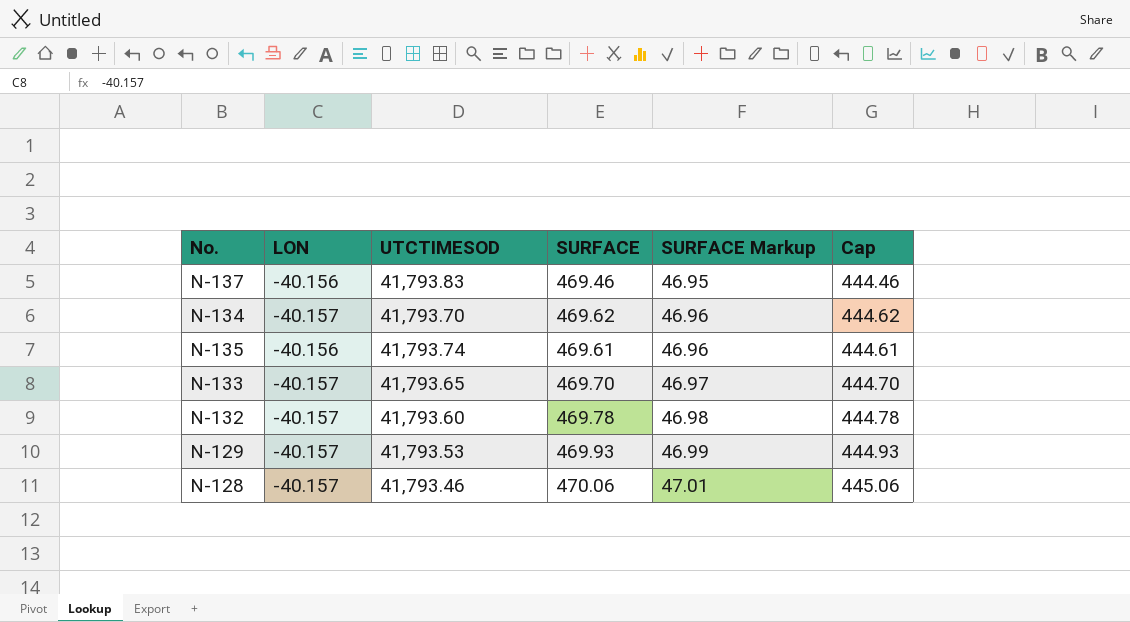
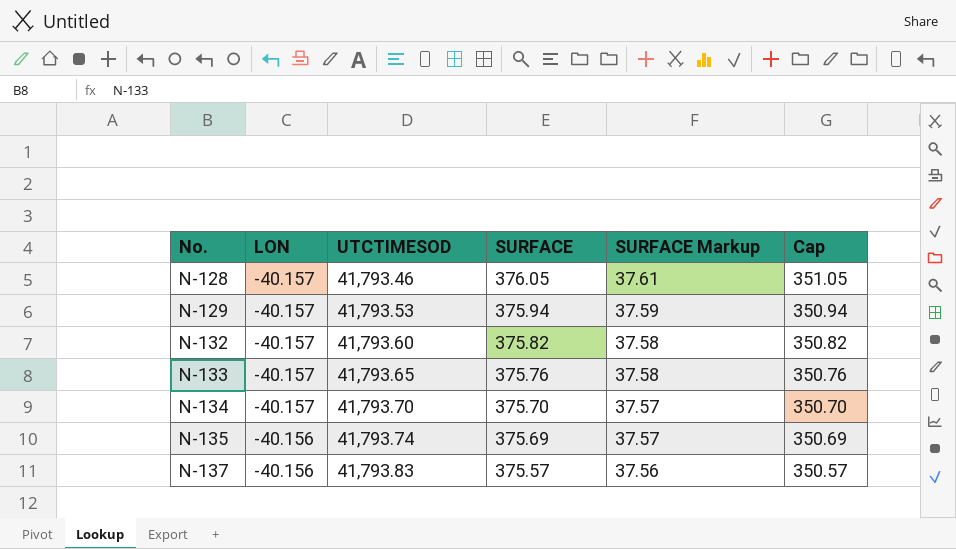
row order: SURFACE Markup ascending -> No. ascending
N-128 | SURFACE: 470.06 -> 376.05
N-128 | SURFACE Markup: 47.01 -> 37.61
N-128 | Cap: 445.06 -> 351.05
N-129 | SURFACE: 469.93 -> 375.94
N-129 | SURFACE Markup: 46.99 -> 37.59
N-129 | Cap: 444.93 -> 350.94
N-132 | SURFACE: 469.78 -> 375.82
N-132 | SURFACE Markup: 46.98 -> 37.58
N-132 | Cap: 444.78 -> 350.82
N-133 | SURFACE: 469.70 -> 375.76
N-133 | SURFACE Markup: 46.97 -> 37.58
N-133 | Cap: 444.70 -> 350.76
N-134 | SURFACE: 469.62 -> 375.70
N-134 | SURFACE Markup: 46.96 -> 37.57
N-134 | Cap: 444.62 -> 350.70
N-135 | SURFACE: 469.61 -> 375.69
N-135 | SURFACE Markup: 46.96 -> 37.57
N-135 | Cap: 444.61 -> 350.69
N-137 | SURFACE: 469.46 -> 375.57
N-137 | SURFACE Markup: 46.95 -> 37.56
N-137 | Cap: 444.46 -> 350.57

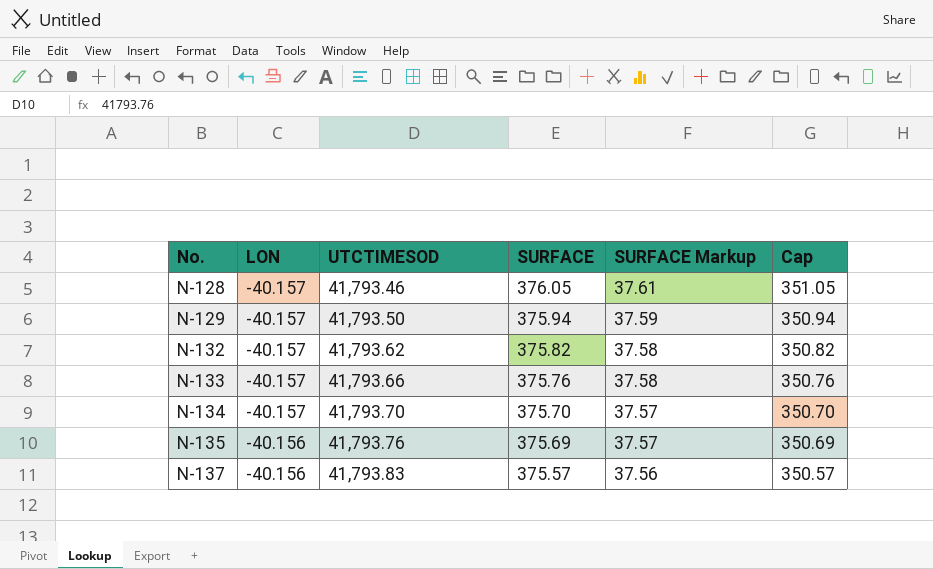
N-129 | UTCTIMESOD: 41,793.53 -> 41,793.50
N-132 | UTCTIMESOD: 41,793.60 -> 41,793.62
N-133 | UTCTIMESOD: 41,793.65 -> 41,793.66
N-135 | UTCTIMESOD: 41,793.74 -> 41,793.76

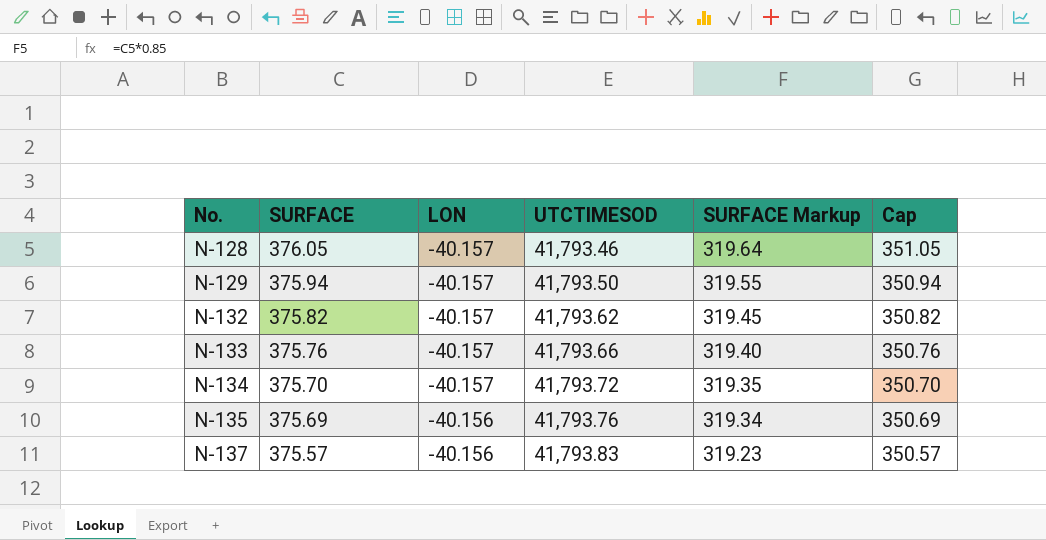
column SURFACE | position: 4 -> 2
column SURFACE Markup | formula: [SURFACE] * 0.1 -> [SURFACE] * 0.85
N-134 | UTCTIMESOD: 41,793.70 -> 41,793.72

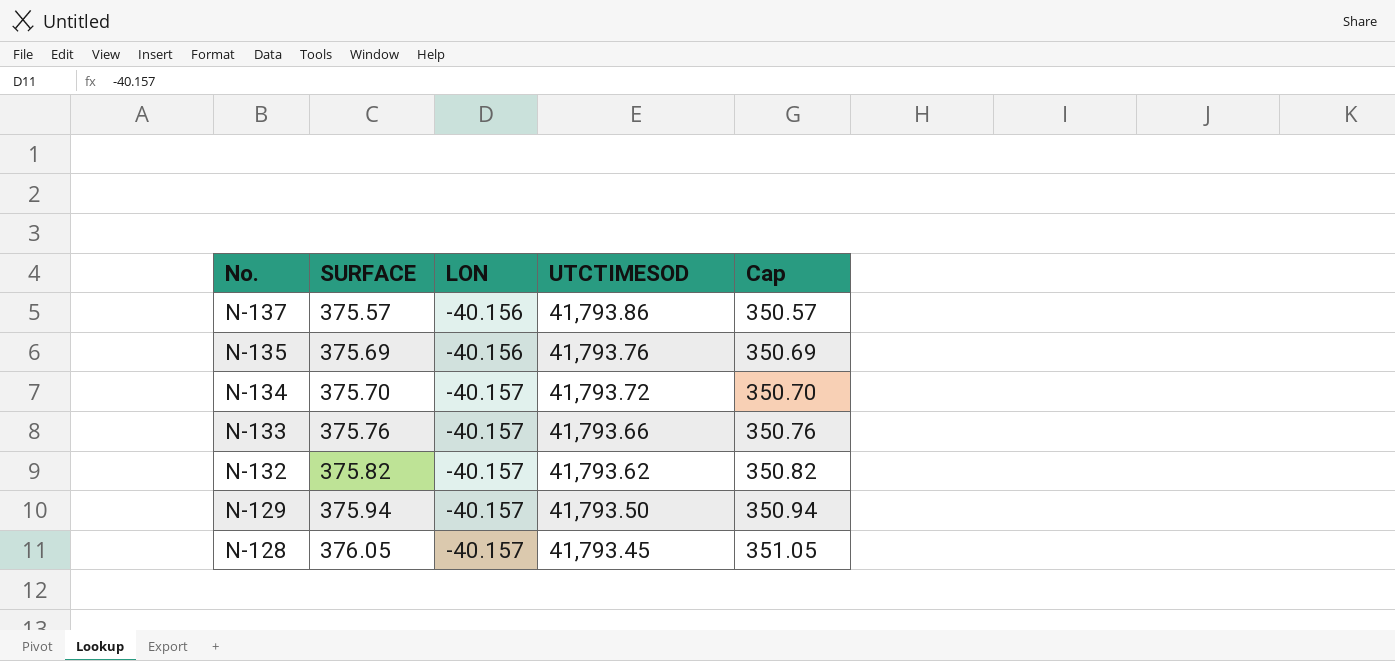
row order: No. ascending -> No. descending
column SURFACE Markup | formula: [SURFACE] * 0.85 -> none
N-137 | UTCTIMESOD: 41,793.83 -> 41,793.86
N-128 | UTCTIMESOD: 41,793.46 -> 41,793.45

